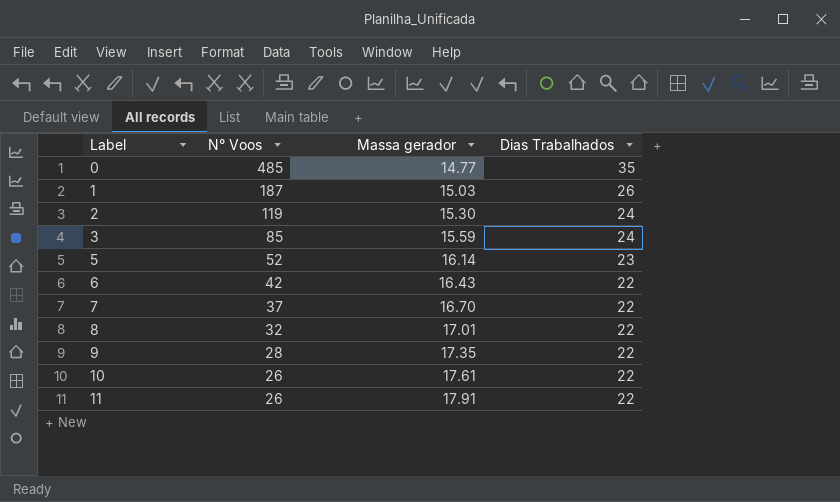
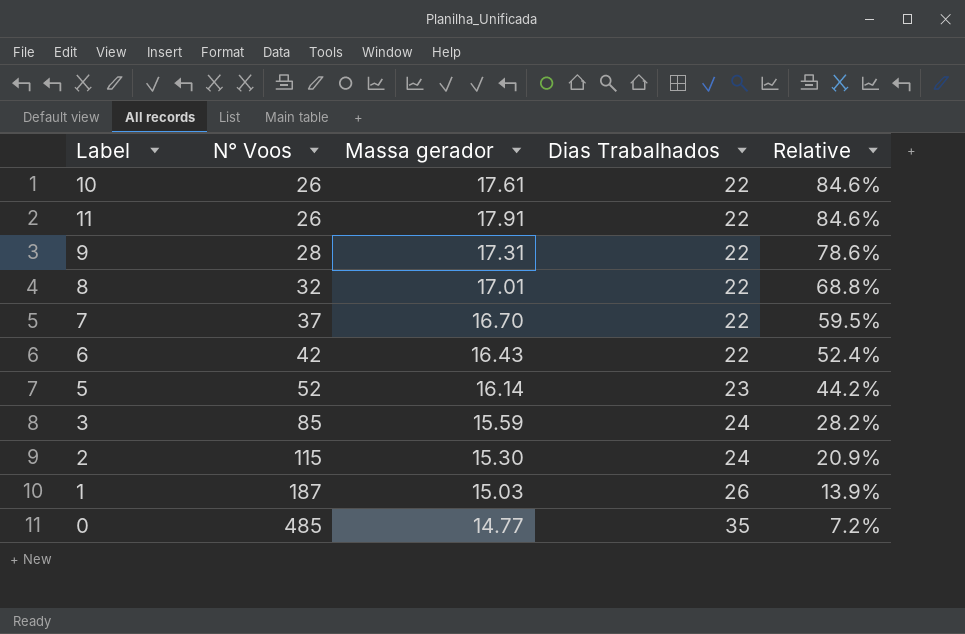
row order: Label ascending -> N° Voos ascending
column Relative | formula: none -> [Dias Trabalhados] / [N° Voos]
9 | Massa gerador: 17.35 -> 17.31
2 | N° Voos: 119 -> 115

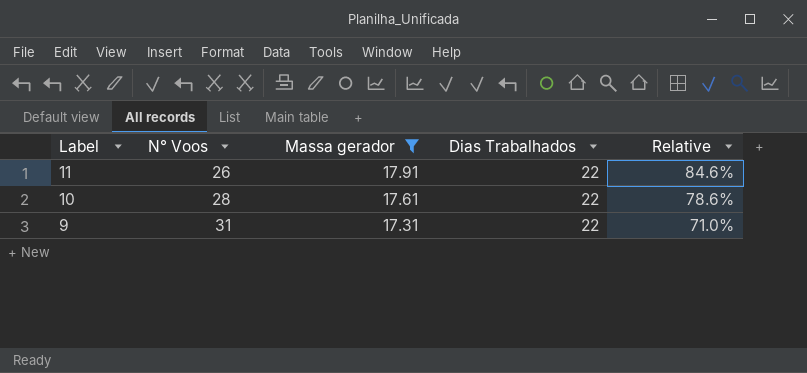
filter: none -> Massa gerador >= 17.31
row order: N° Voos ascending -> Label descending
10 | N° Voos: 26 -> 28
10 | Relative: 84.6% -> 78.6%
9 | N° Voos: 28 -> 31
9 | Relative: 78.6% -> 71.0%

